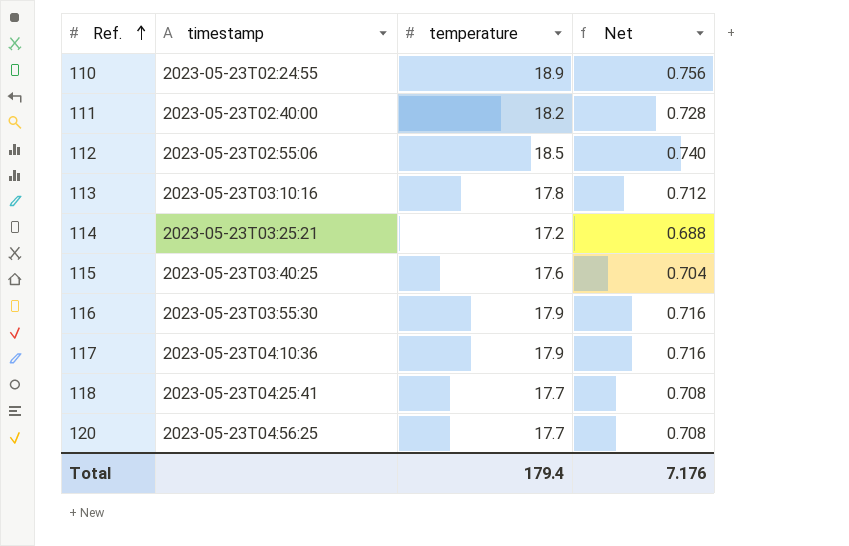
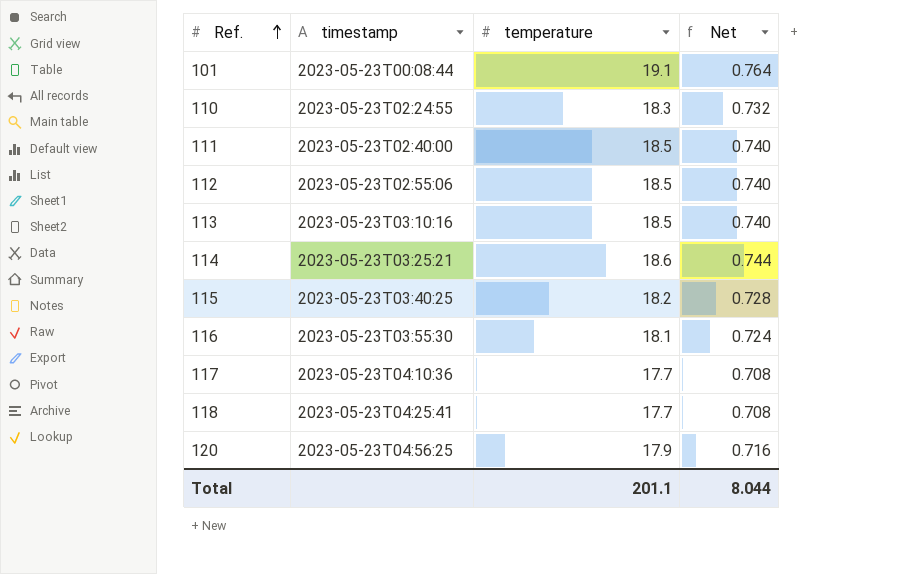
row 101: none -> 2023-05-23T00:08:44 | 19.1 | 0.764
110 | temperature: 18.9 -> 18.3
110 | Net: 0.756 -> 0.732
111 | temperature: 18.2 -> 18.5
111 | Net: 0.728 -> 0.740
113 | temperature: 17.8 -> 18.5
113 | Net: 0.712 -> 0.740
114 | temperature: 17.2 -> 18.6
114 | Net: 0.688 -> 0.744
115 | temperature: 17.6 -> 18.2
115 | Net: 0.704 -> 0.728
116 | temperature: 17.9 -> 18.1
116 | Net: 0.716 -> 0.724
117 | temperature: 17.9 -> 17.7
117 | Net: 0.716 -> 0.708
120 | temperature: 17.7 -> 17.9
120 | Net: 0.708 -> 0.716
Total | temperature: 179.4 -> 201.1
Total | Net: 7.176 -> 8.044

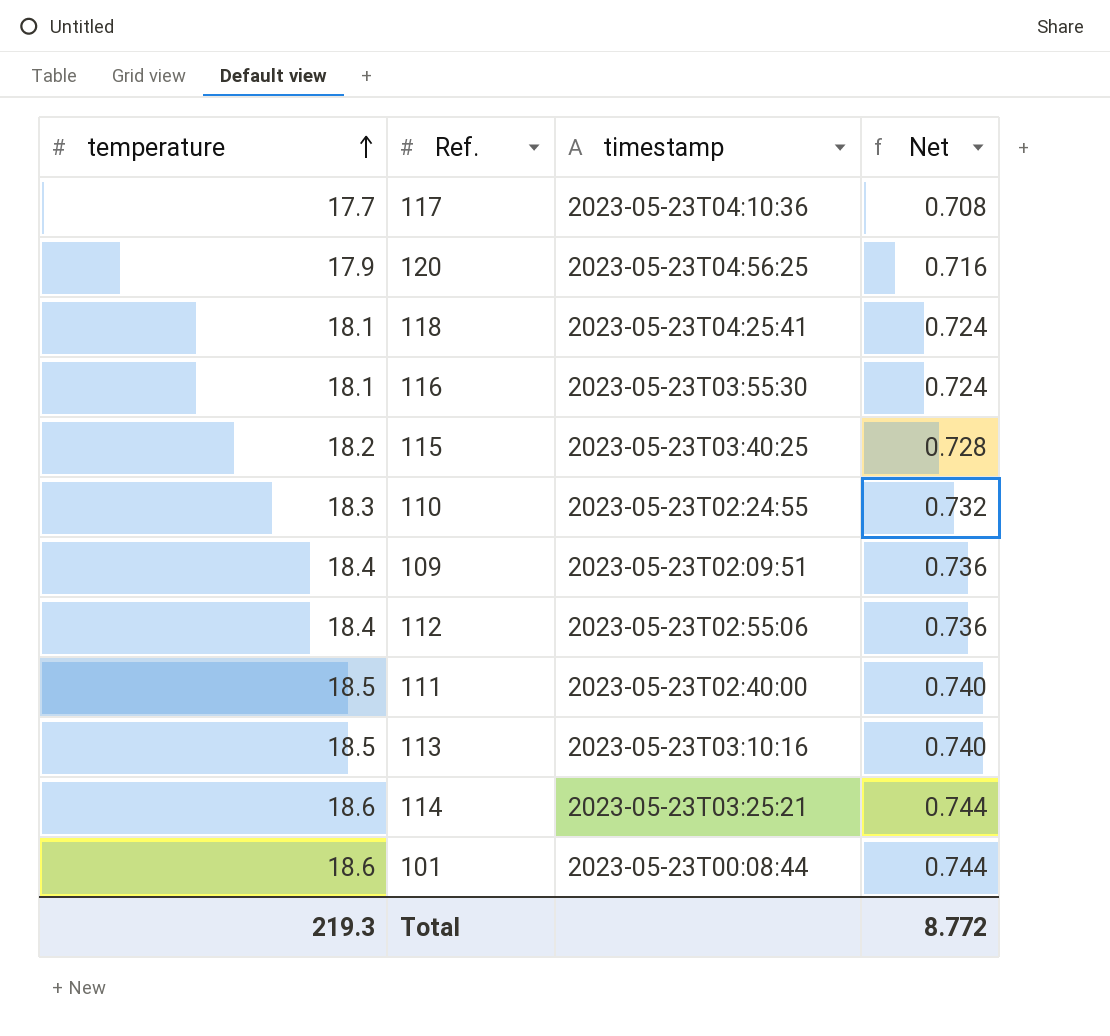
row order: Ref. ascending -> temperature ascending
column temperature | position: 3 -> 1
118 | temperature: 17.7 -> 18.1
118 | Net: 0.708 -> 0.724
row 109: none -> 18.4 | 2023-05-23T02:09:51 | 0.736
112 | temperature: 18.5 -> 18.4
112 | Net: 0.740 -> 0.736
101 | temperature: 19.1 -> 18.6
101 | Net: 0.764 -> 0.744
Total | temperature: 201.1 -> 219.3
Total | Net: 8.044 -> 8.772

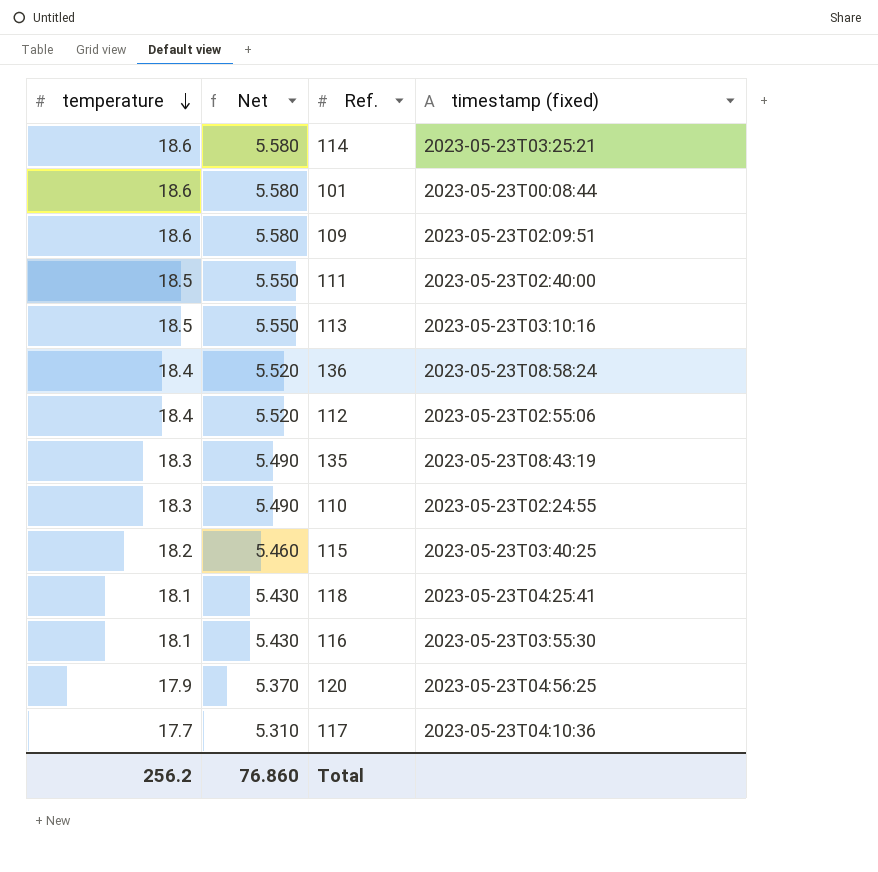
row order: temperature ascending -> temperature descending
column Net | formula: [temperature] * 0.04 -> [temperature] * 0.3
column Net | position: 4 -> 2
column name: timestamp -> timestamp (fixed)
109 | temperature: 18.4 -> 18.6
row 136: none -> 18.4 | 5.520 | 2023-05-23T08:58:24
row 135: none -> 18.3 | 5.490 | 2023-05-23T08:43:19
Total | temperature: 219.3 -> 256.2
Total | Net: 8.772 -> 76.860

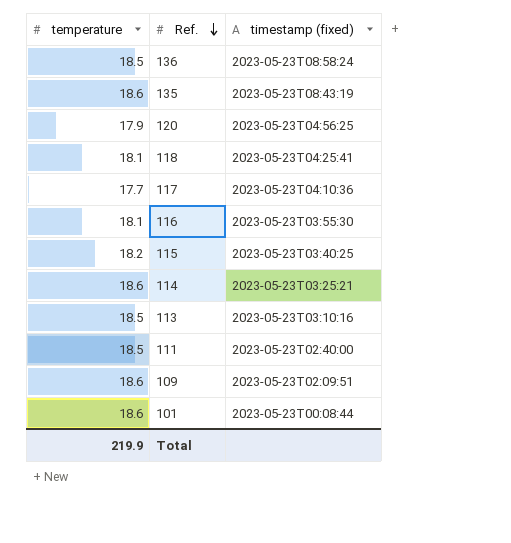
row order: temperature descending -> Ref. descending
column Net | formula: [temperature] * 0.3 -> none
row 112: 18.4 | 5.520 | 2023-05-23T02:55:06 -> none
row 110: 18.3 | 5.490 | 2023-05-23T02:24:55 -> none
136 | temperature: 18.4 -> 18.5
135 | temperature: 18.3 -> 18.6
Total | temperature: 256.2 -> 219.9

